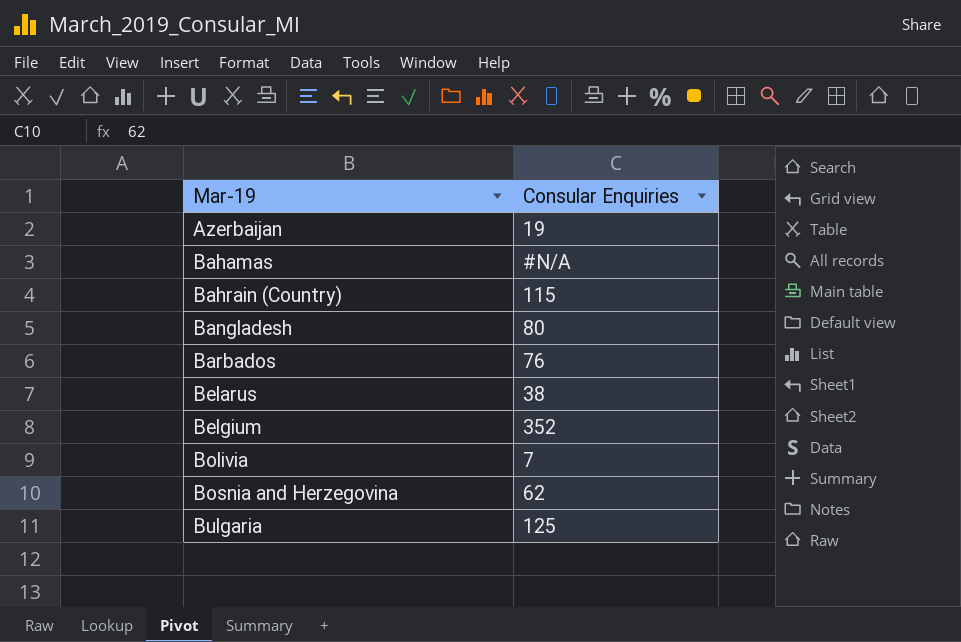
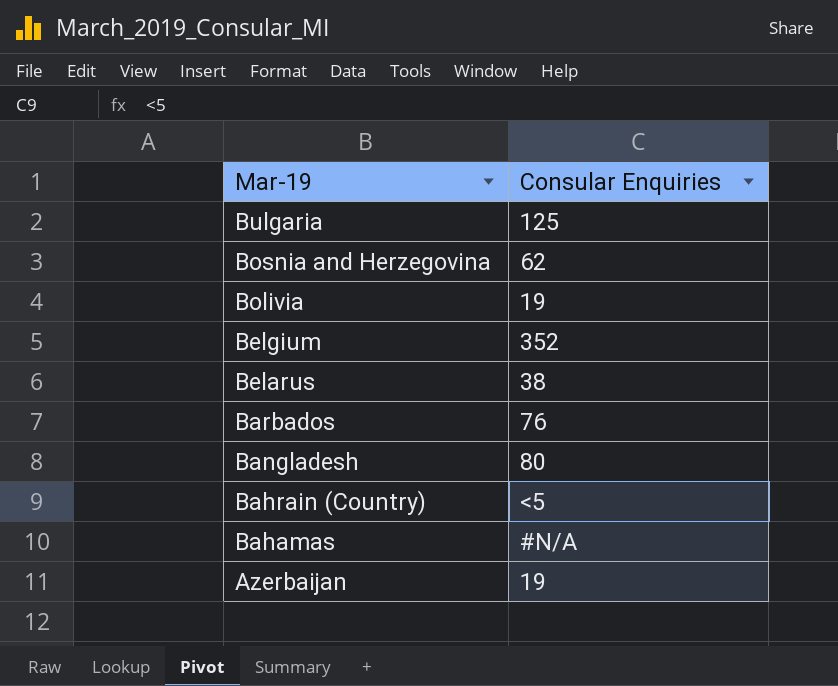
row order: Mar-19 ascending -> Mar-19 descending
Bolivia | Consular Enquiries: 7 -> 19
Bahrain (Country) | Consular Enquiries: 115 -> <5

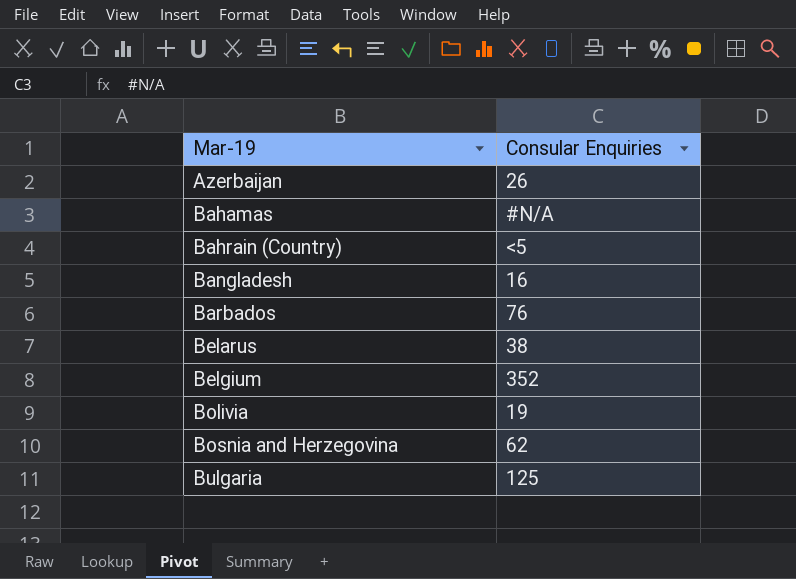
row order: Mar-19 descending -> Mar-19 ascending
Azerbaijan | Consular Enquiries: 19 -> 26
Bangladesh | Consular Enquiries: 80 -> 16

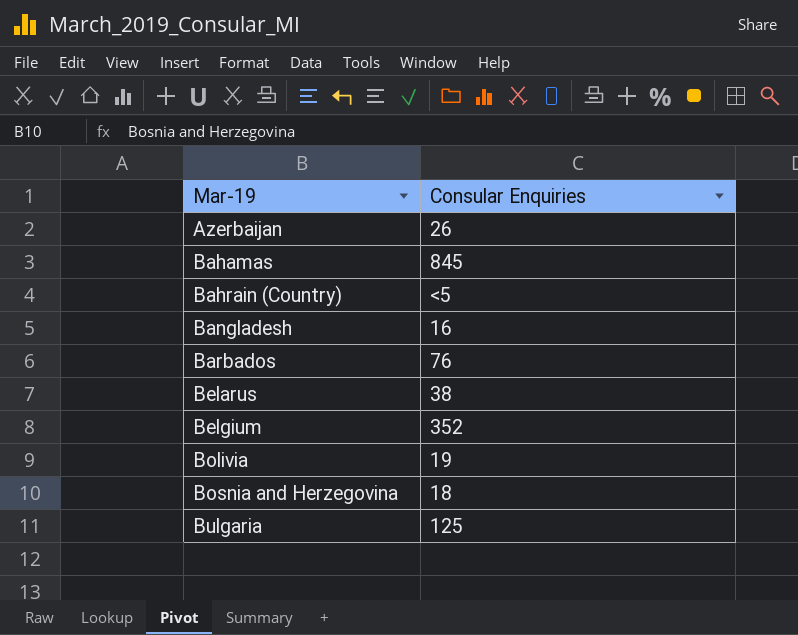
Bahamas | Consular Enquiries: #N/A -> 845
Bosnia and Herzegovina | Consular Enquiries: 62 -> 18

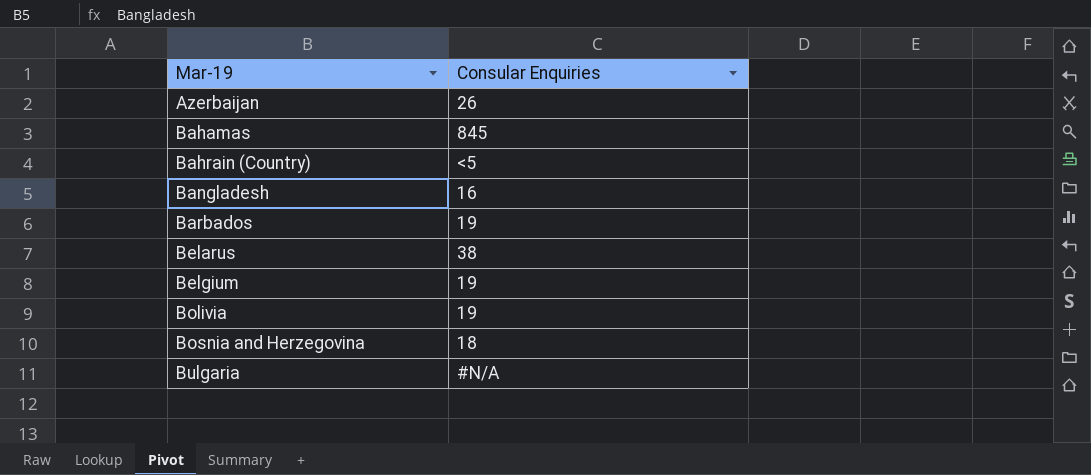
Barbados | Consular Enquiries: 76 -> 19
Belgium | Consular Enquiries: 352 -> 19
Bulgaria | Consular Enquiries: 125 -> #N/A

